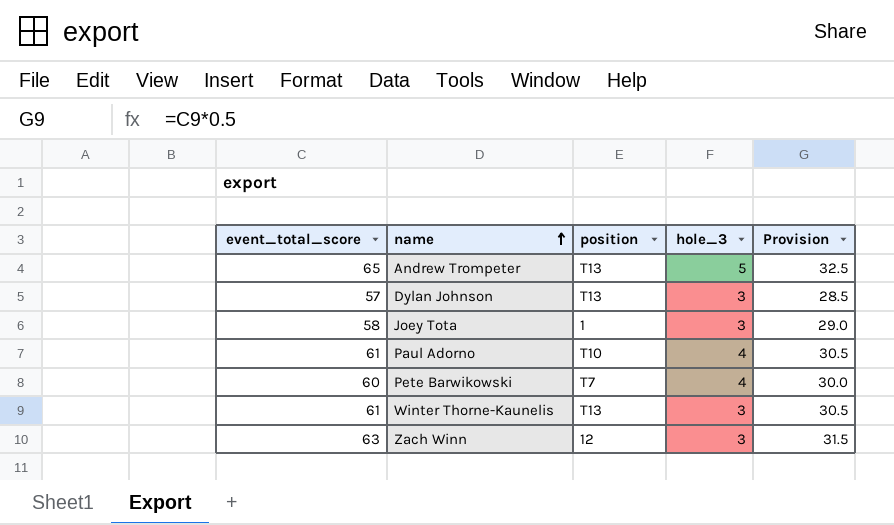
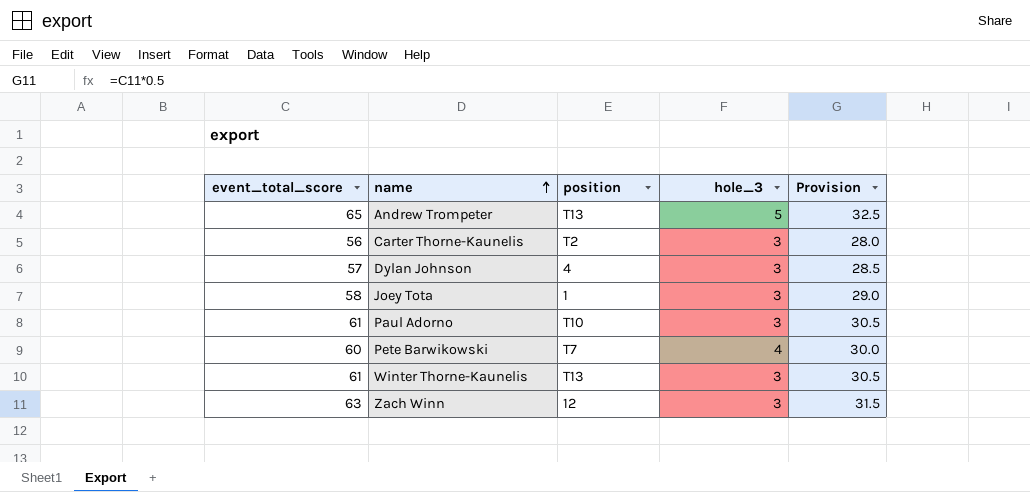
row Carter Thorne-Kaunelis: none -> 56 | T2 | 3 | 28.0
Dylan Johnson | position: T13 -> 4
Paul Adorno | hole_3: 4 -> 3

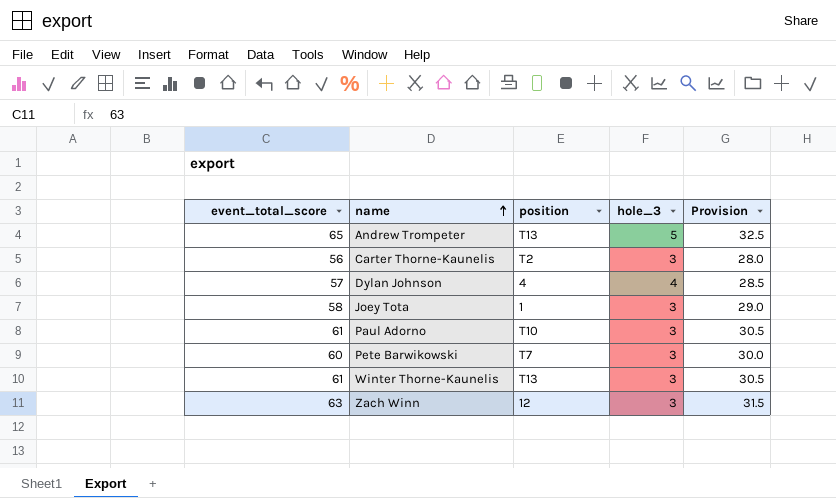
Dylan Johnson | hole_3: 3 -> 4
Pete Barwikowski | hole_3: 4 -> 3

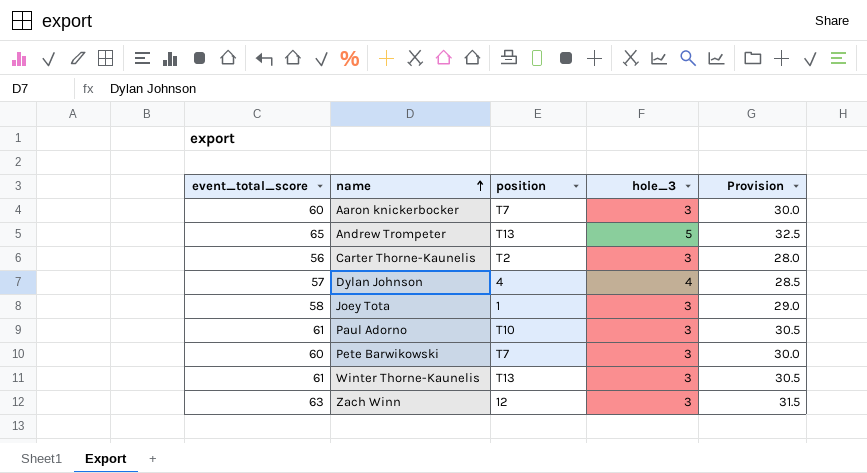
row Aaron knickerbocker: none -> 60 | T7 | 3 | 30.0

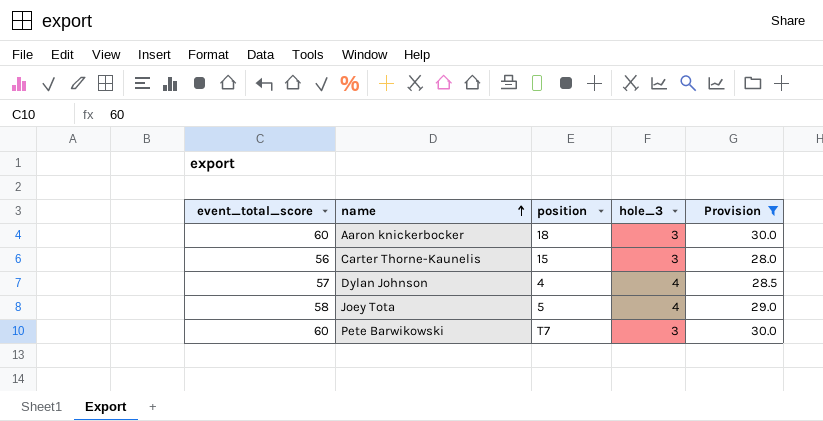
filter: none -> Provision <= 30.0
Aaron knickerbocker | position: T7 -> 18
Carter Thorne-Kaunelis | position: T2 -> 15
Joey Tota | position: 1 -> 5
Joey Tota | hole_3: 3 -> 4

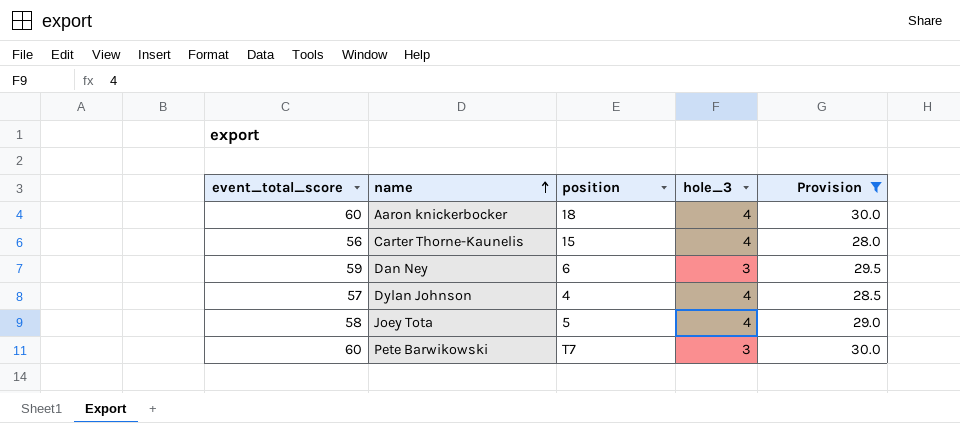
Aaron knickerbocker | hole_3: 3 -> 4
Carter Thorne-Kaunelis | hole_3: 3 -> 4
row Dan Ney: none -> 59 | 6 | 3 | 29.5

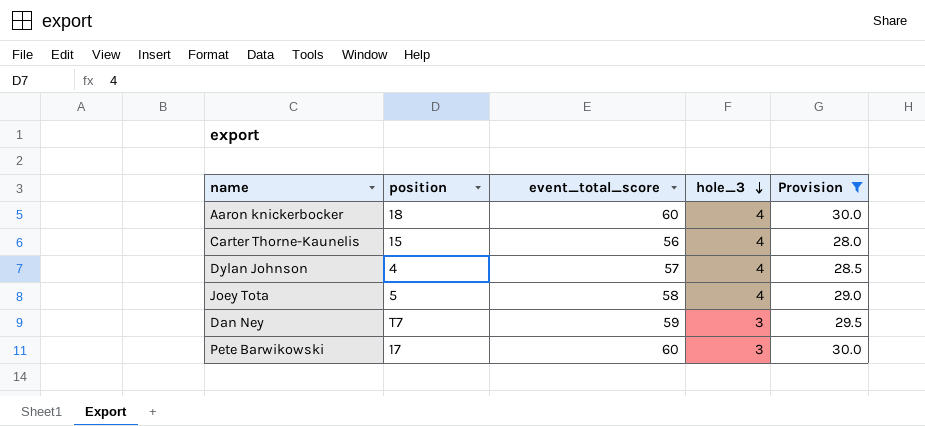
row order: name ascending -> hole_3 descending
column event_total_score | position: 1 -> 3
Dan Ney | position: 6 -> T7
Pete Barwikowski | position: T7 -> 17

